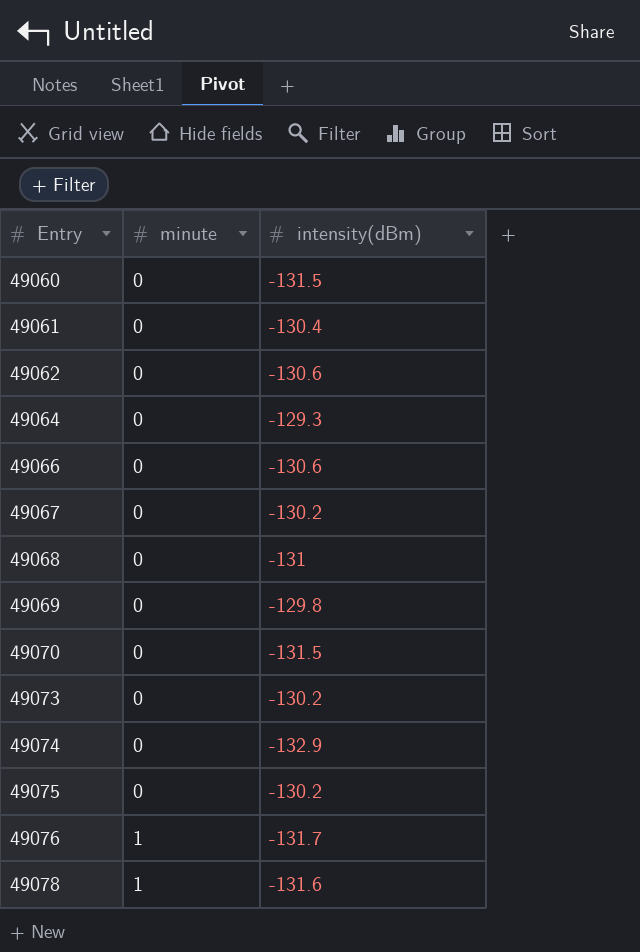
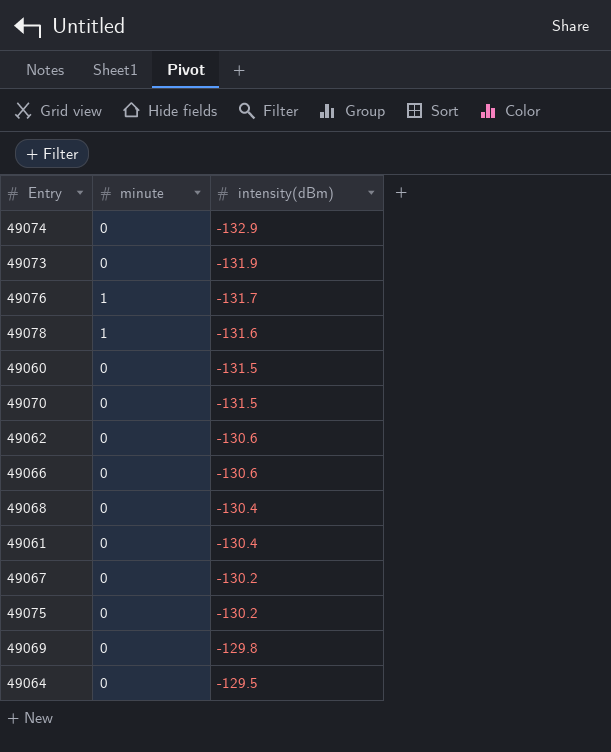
row order: Entry ascending -> intensity(dBm) ascending
49073 | intensity(dBm): -130.2 -> -131.9
49068 | intensity(dBm): -131 -> -130.4
49064 | intensity(dBm): -129.3 -> -129.5

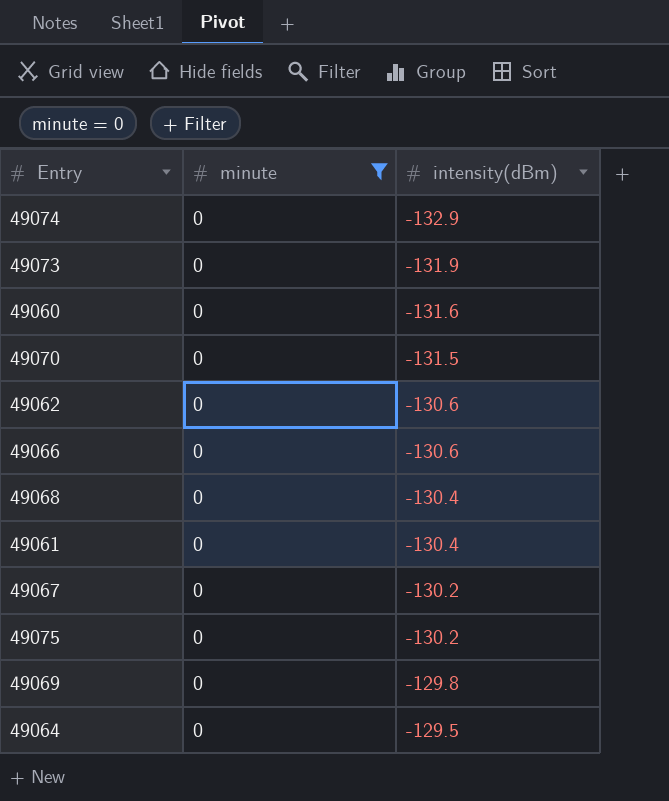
filter: none -> minute = 0
49060 | intensity(dBm): -131.5 -> -131.6

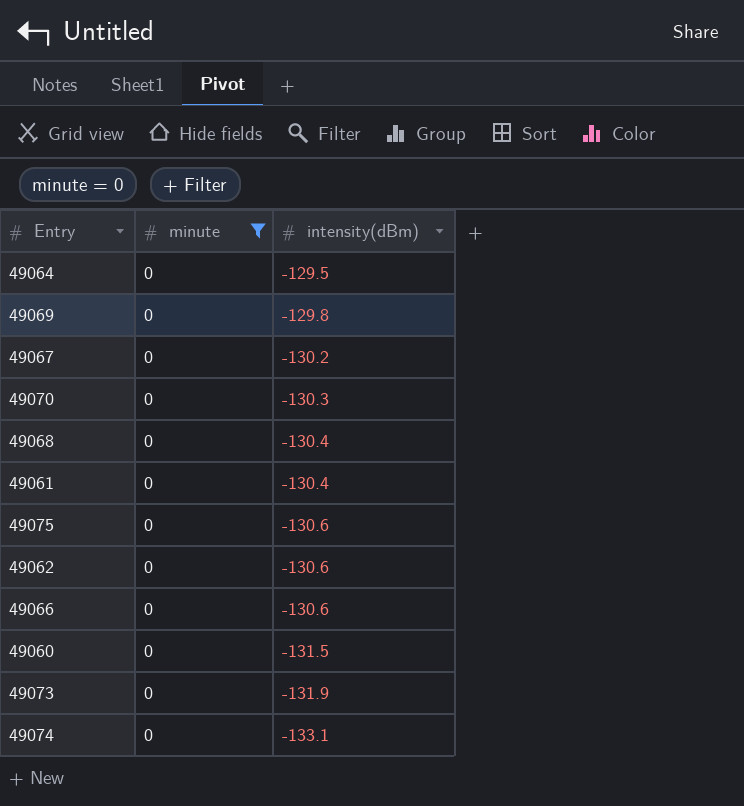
row order: intensity(dBm) ascending -> intensity(dBm) descending
49070 | intensity(dBm): -131.5 -> -130.3
49075 | intensity(dBm): -130.2 -> -130.6
49060 | intensity(dBm): -131.6 -> -131.5
49074 | intensity(dBm): -132.9 -> -133.1

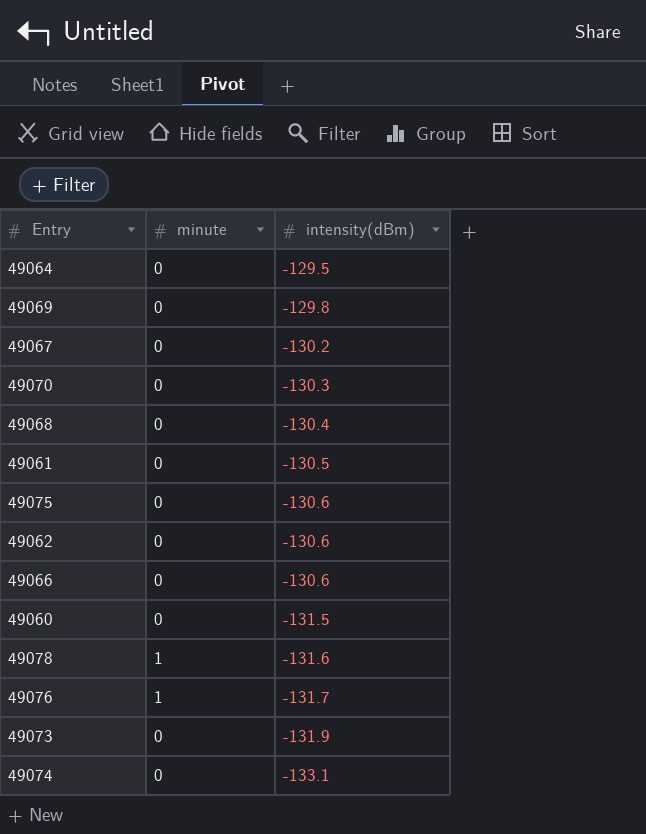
filter: minute = 0 -> none
49061 | intensity(dBm): -130.4 -> -130.5

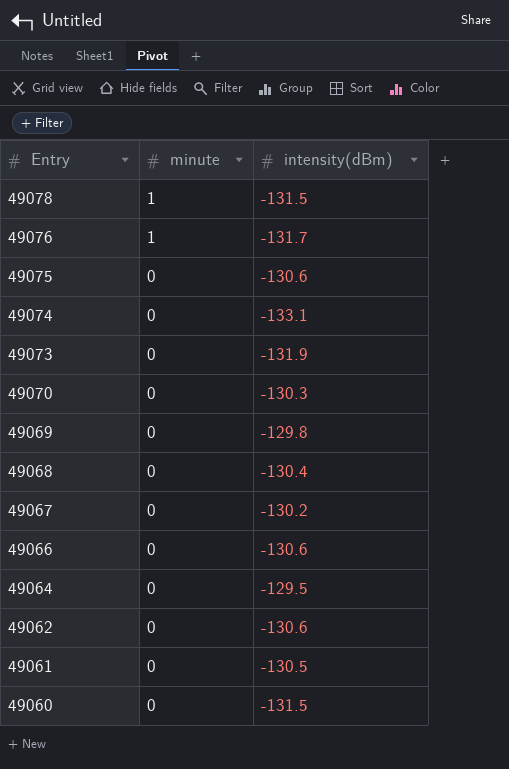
row order: intensity(dBm) descending -> Entry descending
49078 | intensity(dBm): -131.6 -> -131.5

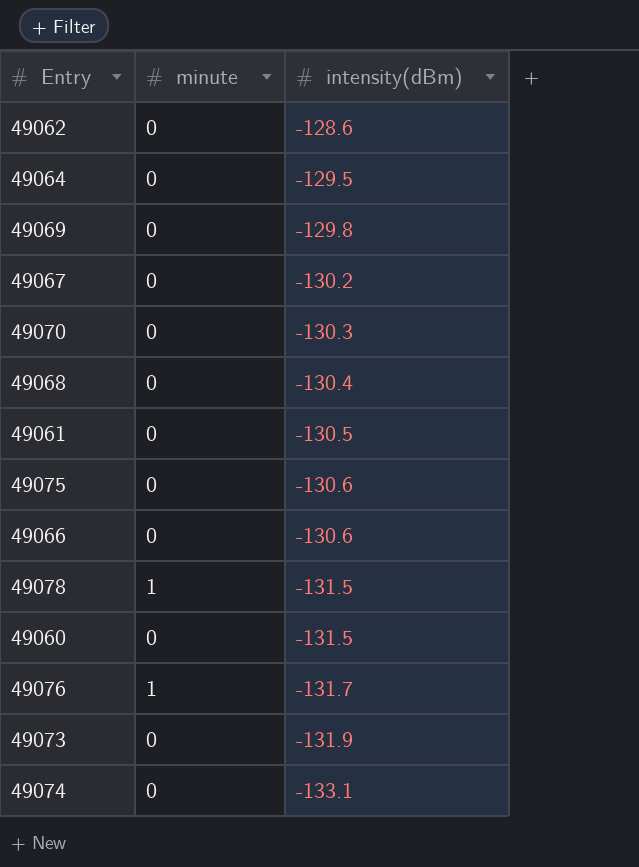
row order: Entry descending -> intensity(dBm) descending
49062 | intensity(dBm): -130.6 -> -128.6

